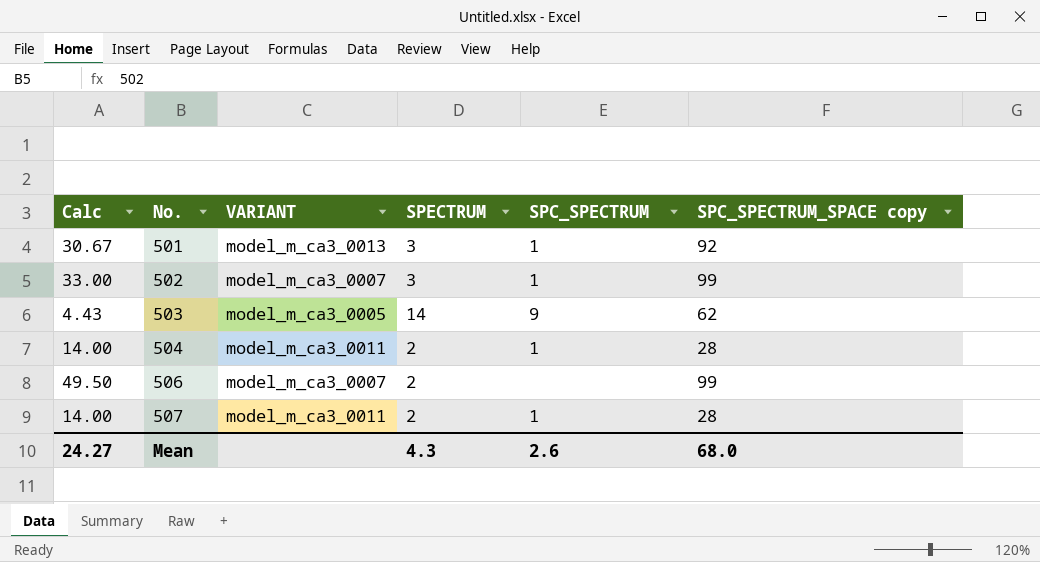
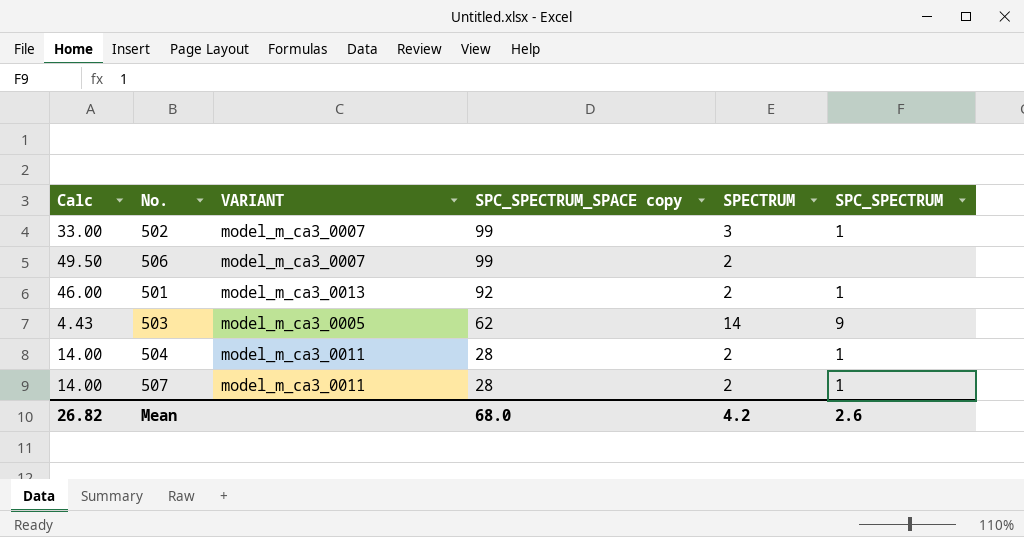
row order: No. ascending -> SPC_SPECTRUM_SPACE copy descending
column SPC_SPECTRUM_SPACE copy | position: 6 -> 4
501 | Calc: 30.67 -> 46.00
501 | SPECTRUM: 3 -> 2
Mean | Calc: 24.27 -> 26.82
Mean | SPECTRUM: 4.3 -> 4.2

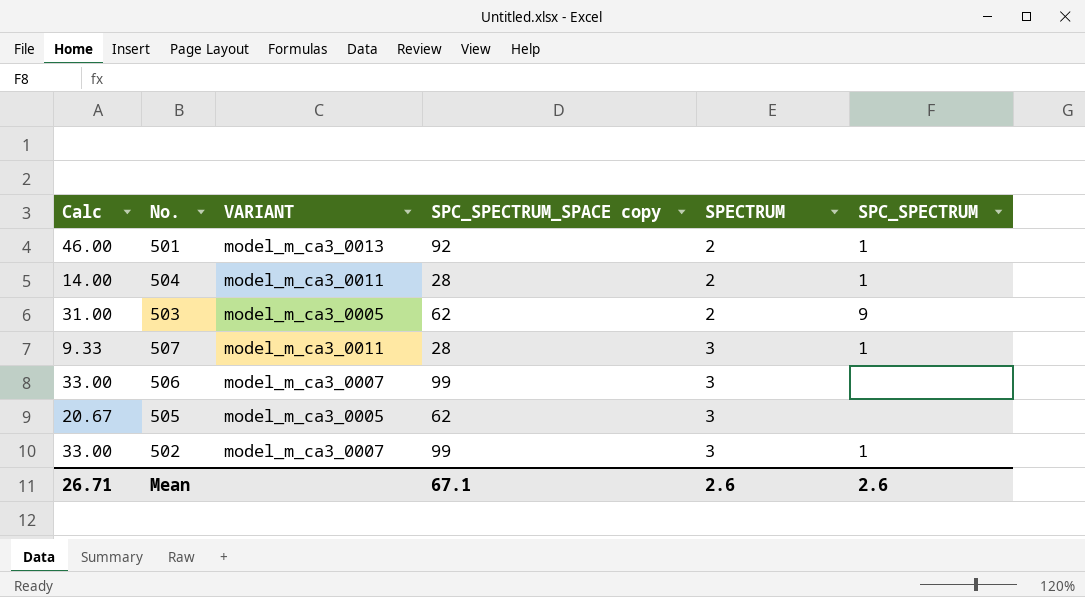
row order: SPC_SPECTRUM_SPACE copy descending -> SPECTRUM ascending
503 | Calc: 4.43 -> 31.00
503 | SPECTRUM: 14 -> 2
507 | Calc: 14.00 -> 9.33
507 | SPECTRUM: 2 -> 3
506 | Calc: 49.50 -> 33.00
506 | SPECTRUM: 2 -> 3
row 505: none -> 20.67 | model_m_ca3_0005 | 62 | 3 | none
Mean | Calc: 26.82 -> 26.71
Mean | SPC_SPECTRUM_SPACE copy: 68.0 -> 67.1
Mean | SPECTRUM: 4.2 -> 2.6

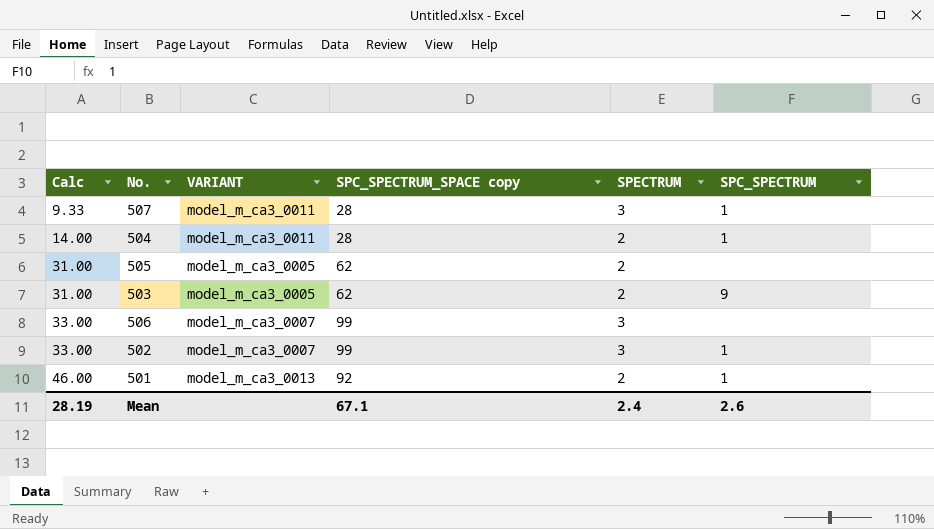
row order: SPECTRUM ascending -> Calc ascending
505 | Calc: 20.67 -> 31.00
505 | SPECTRUM: 3 -> 2
Mean | Calc: 26.71 -> 28.19
Mean | SPECTRUM: 2.6 -> 2.4

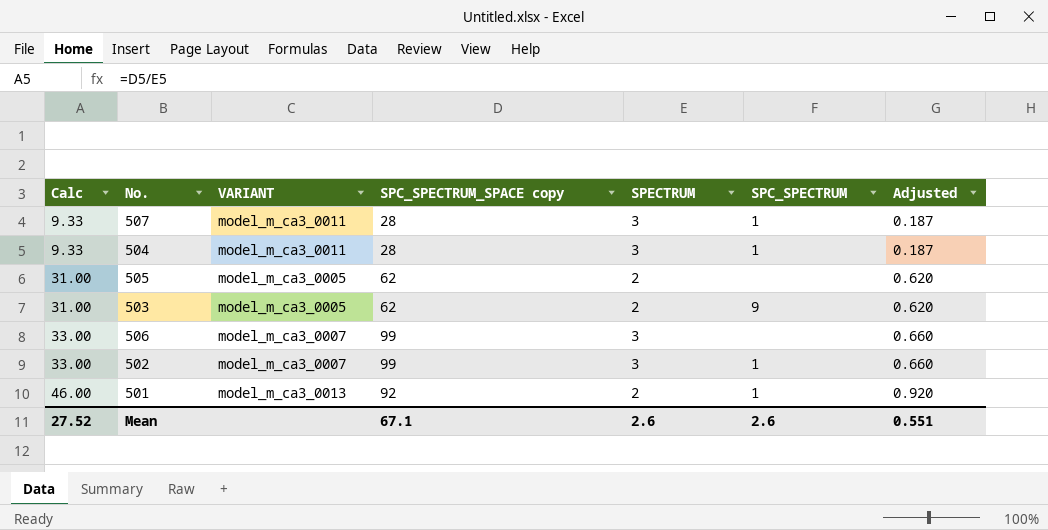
column Adjusted | formula: none -> [Calc] * 0.02
504 | Calc: 14.00 -> 9.33
504 | SPECTRUM: 2 -> 3
Mean | Calc: 28.19 -> 27.52
Mean | SPECTRUM: 2.4 -> 2.6

